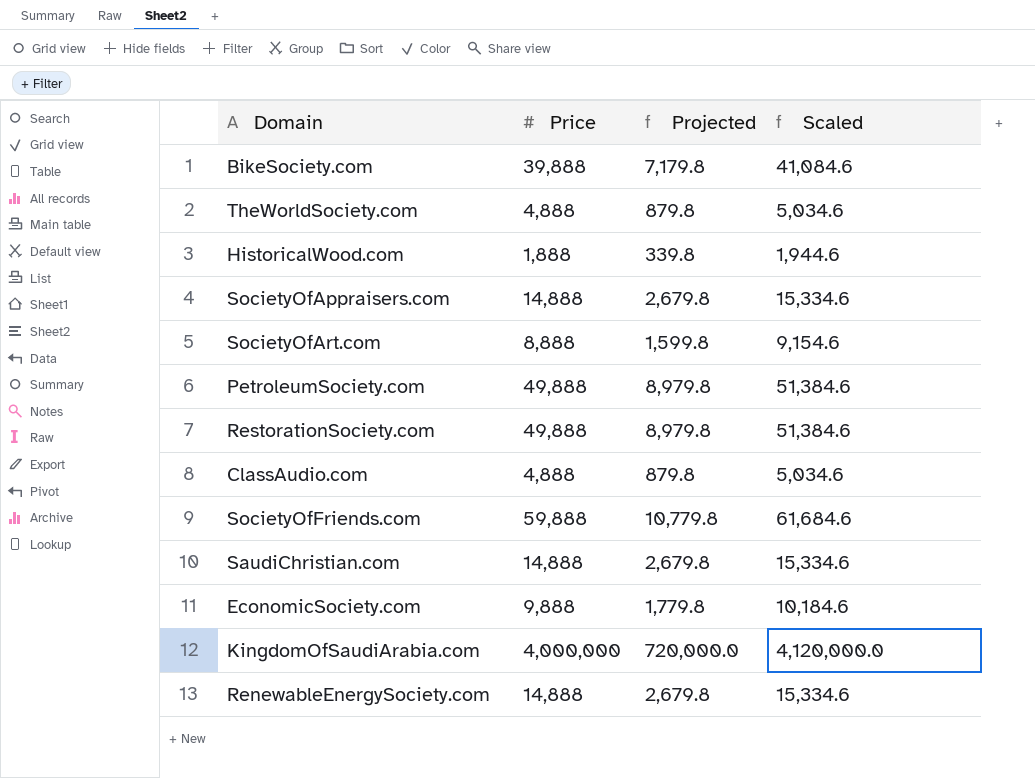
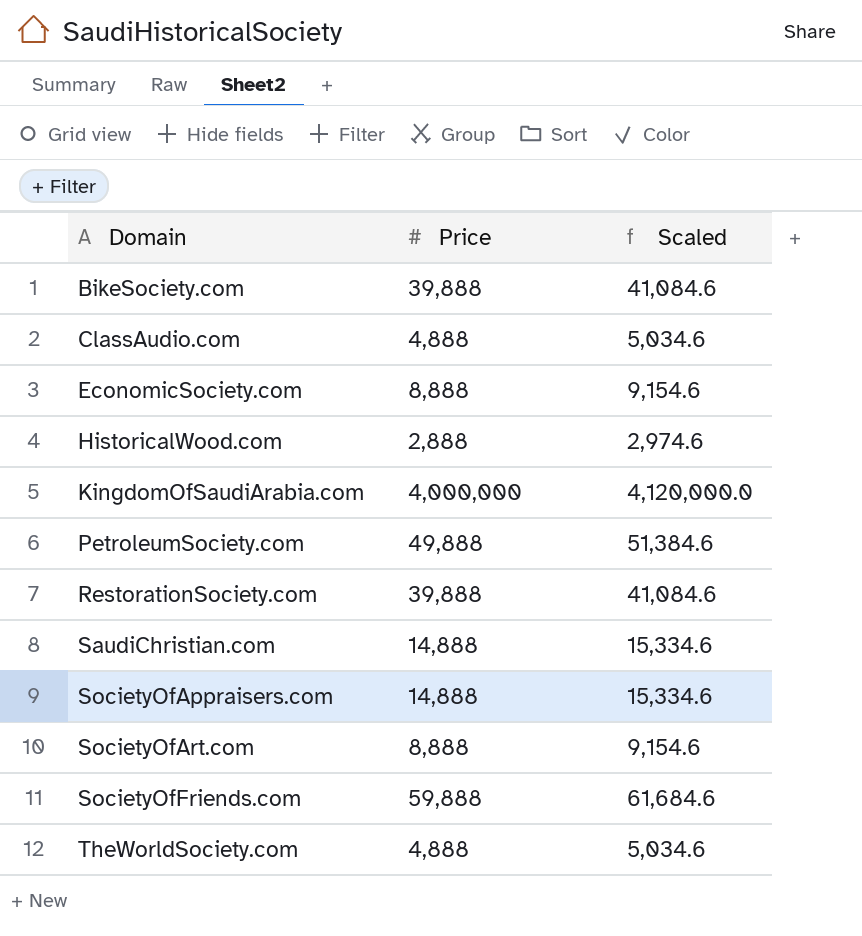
row order: none -> Domain ascending
column Projected | formula: [Price] * 0.18 -> none
row RenewableEnergySociety.com: 14,888 | 2,679.8 | 15,334.6 -> none
EconomicSociety.com | Price: 9,888 -> 8,888
EconomicSociety.com | Scaled: 10,184.6 -> 9,154.6
HistoricalWood.com | Price: 1,888 -> 2,888
HistoricalWood.com | Scaled: 1,944.6 -> 2,974.6
RestorationSociety.com | Price: 49,888 -> 39,888
RestorationSociety.com | Scaled: 51,384.6 -> 41,084.6

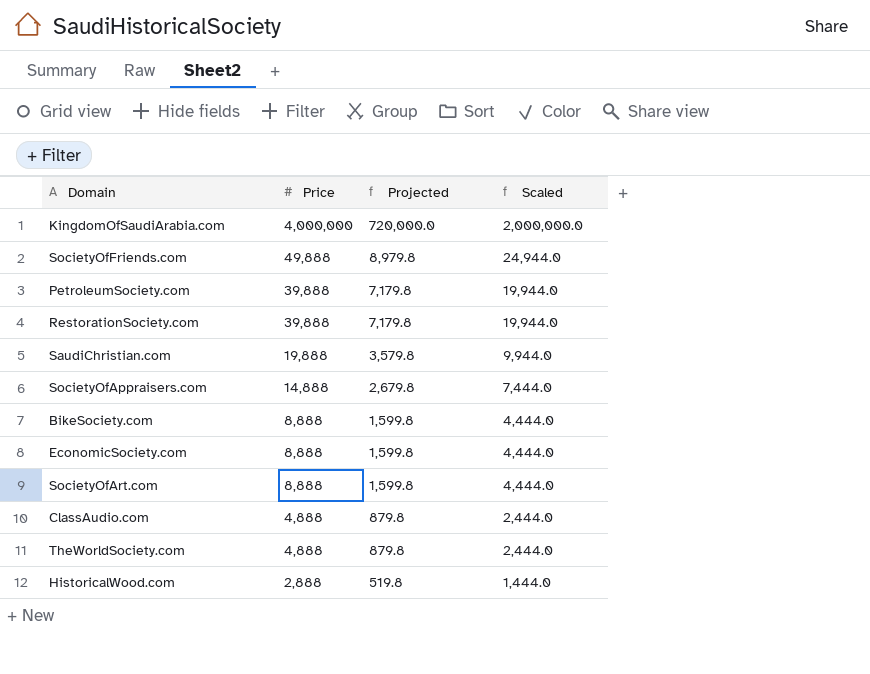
row order: Domain ascending -> Price descending
column Projected | formula: none -> [Price] * 0.18
column Scaled | formula: [Price] * 1.03 -> [Price] * 0.5
SocietyOfFriends.com | Price: 59,888 -> 49,888
PetroleumSociety.com | Price: 49,888 -> 39,888
SaudiChristian.com | Price: 14,888 -> 19,888
BikeSociety.com | Price: 39,888 -> 8,888

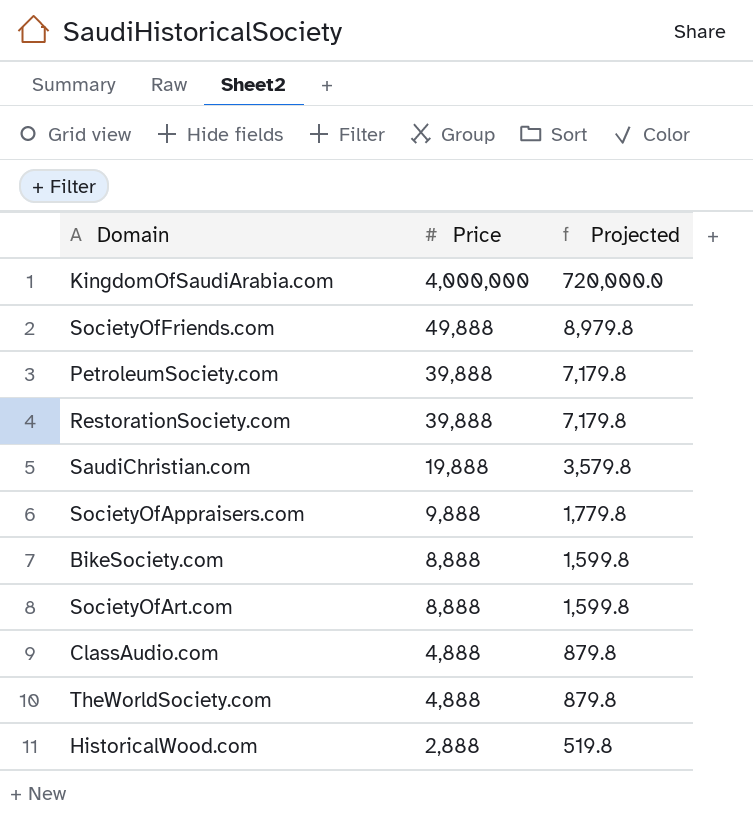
column Scaled | formula: [Price] * 0.5 -> none
row EconomicSociety.com: 8,888 | 1,599.8 | 4,444.0 -> none
SocietyOfAppraisers.com | Price: 14,888 -> 9,888
SocietyOfAppraisers.com | Projected: 2,679.8 -> 1,779.8

